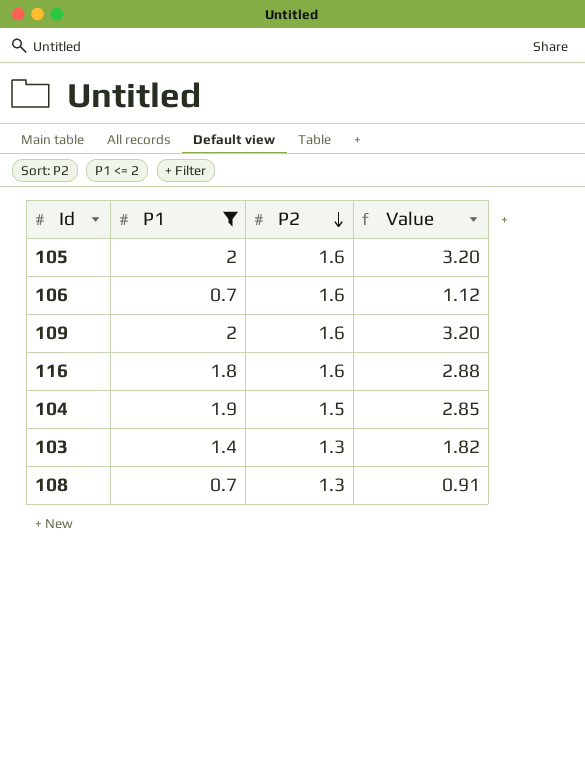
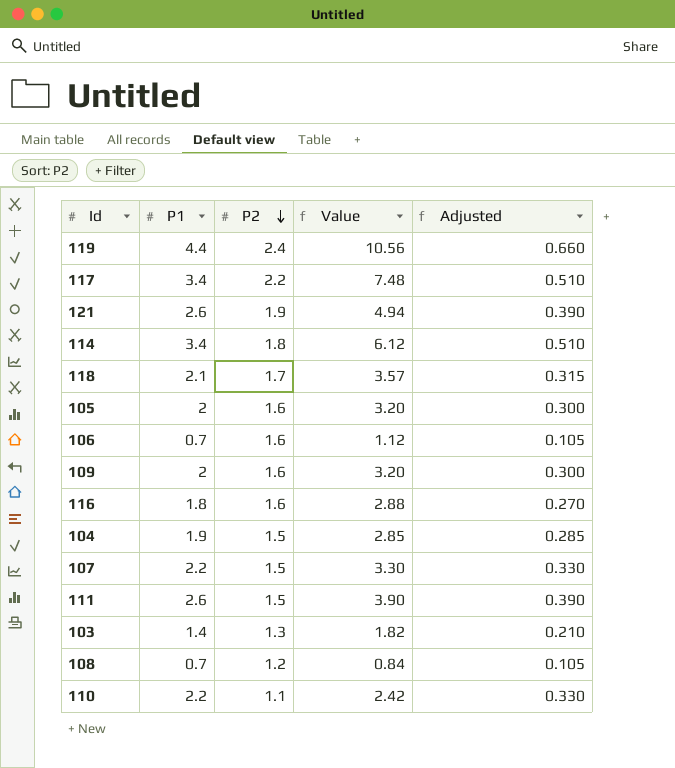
filter: P1 <= 2 -> none
column Adjusted | formula: none -> [P1] * 0.15
108 | P2: 1.3 -> 1.2
108 | Value: 0.91 -> 0.84

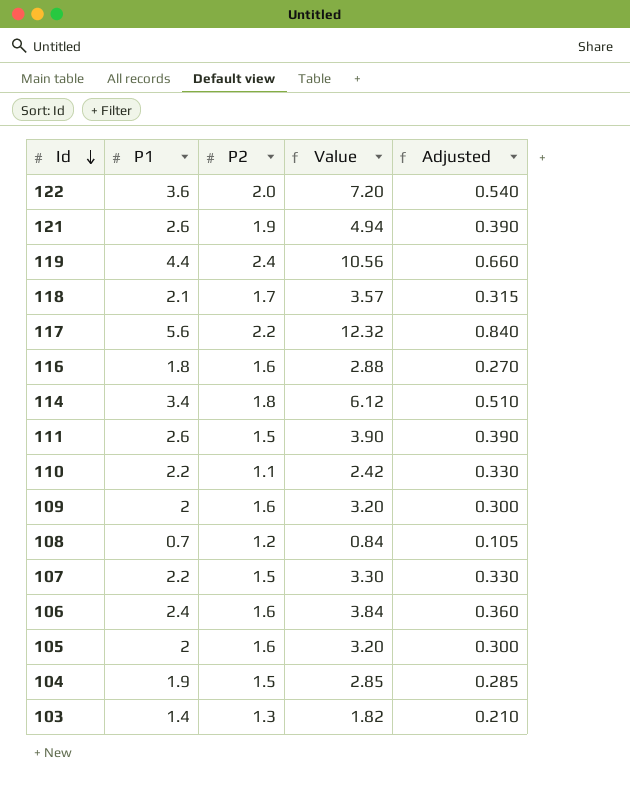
row order: P2 descending -> Id descending
row 122: none -> 3.6 | 2.0 | 7.20 | 0.540
117 | P1: 3.4 -> 5.6
117 | Value: 7.48 -> 12.32
117 | Adjusted: 0.510 -> 0.840
106 | P1: 0.7 -> 2.4
106 | Value: 1.12 -> 3.84
106 | Adjusted: 0.105 -> 0.360

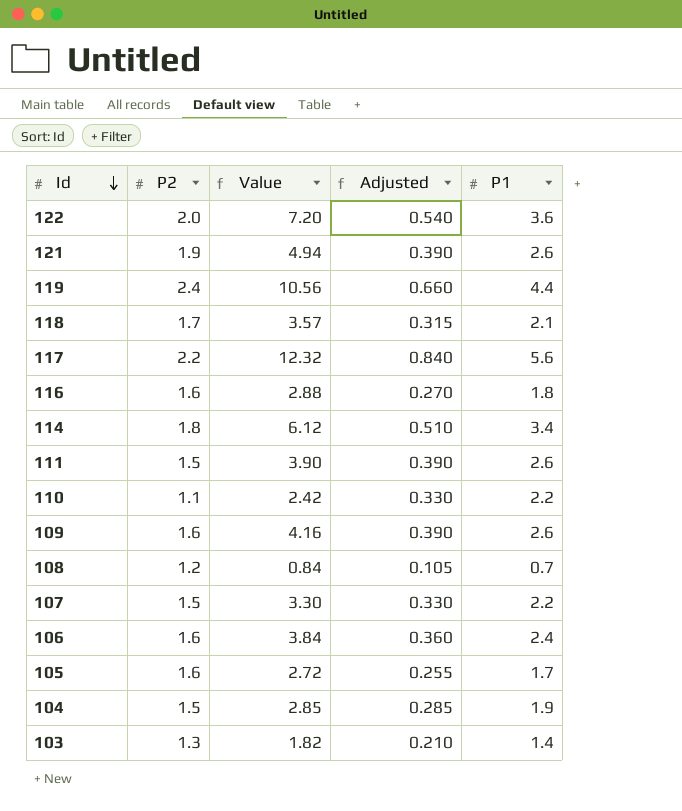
column P1 | position: 2 -> 5
109 | Value: 3.20 -> 4.16
109 | Adjusted: 0.300 -> 0.390
109 | P1: 2 -> 2.6
105 | Value: 3.20 -> 2.72
105 | Adjusted: 0.300 -> 0.255
105 | P1: 2 -> 1.7

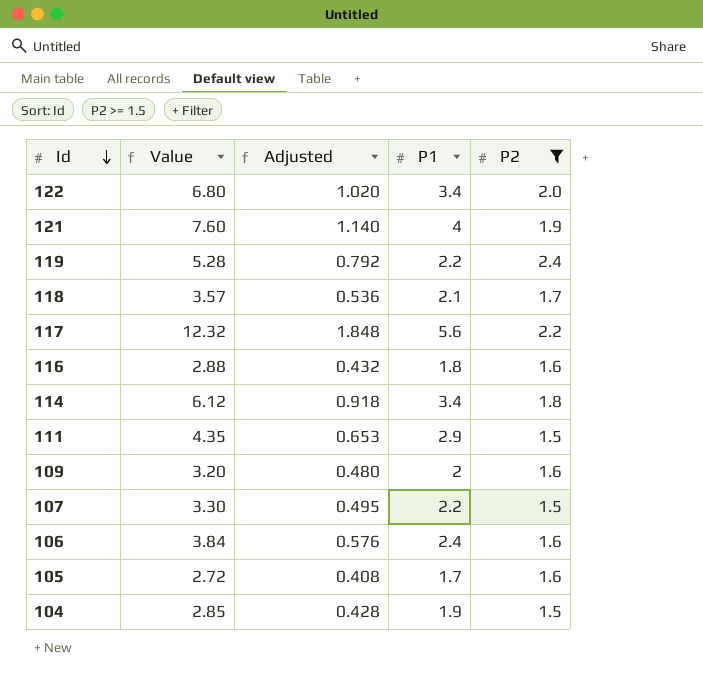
filter: none -> P2 >= 1.5
column Adjusted | formula: [P1] * 0.15 -> [Value] * 0.15
column P2 | position: 2 -> 5
122 | Value: 7.20 -> 6.80
122 | P1: 3.6 -> 3.4
121 | Value: 4.94 -> 7.60
121 | P1: 2.6 -> 4
119 | Value: 10.56 -> 5.28
119 | P1: 4.4 -> 2.2
111 | Value: 3.90 -> 4.35
111 | P1: 2.6 -> 2.9
109 | Value: 4.16 -> 3.20
109 | P1: 2.6 -> 2

